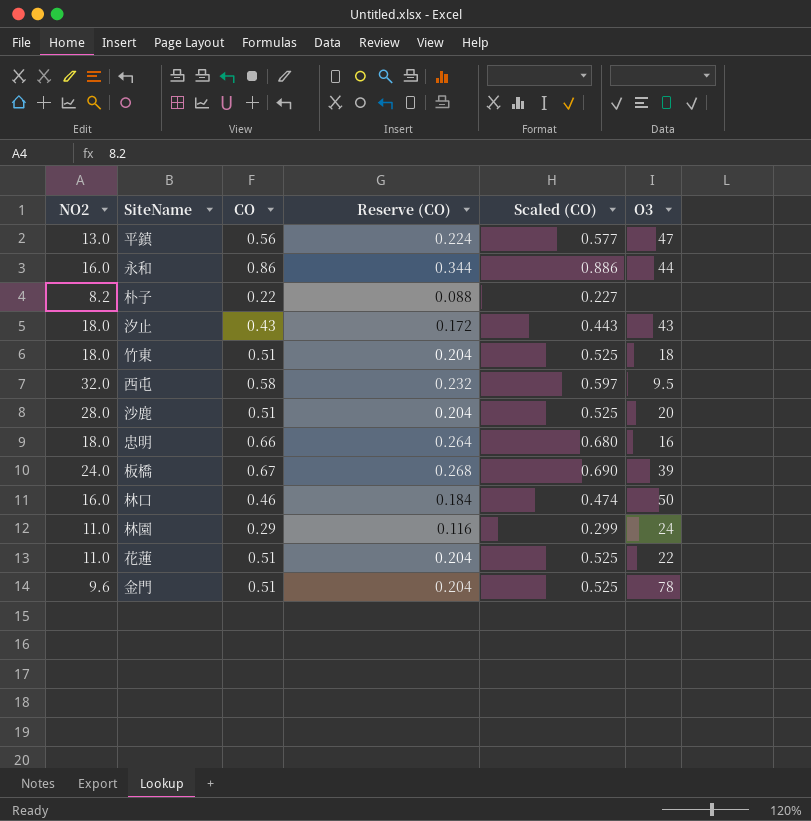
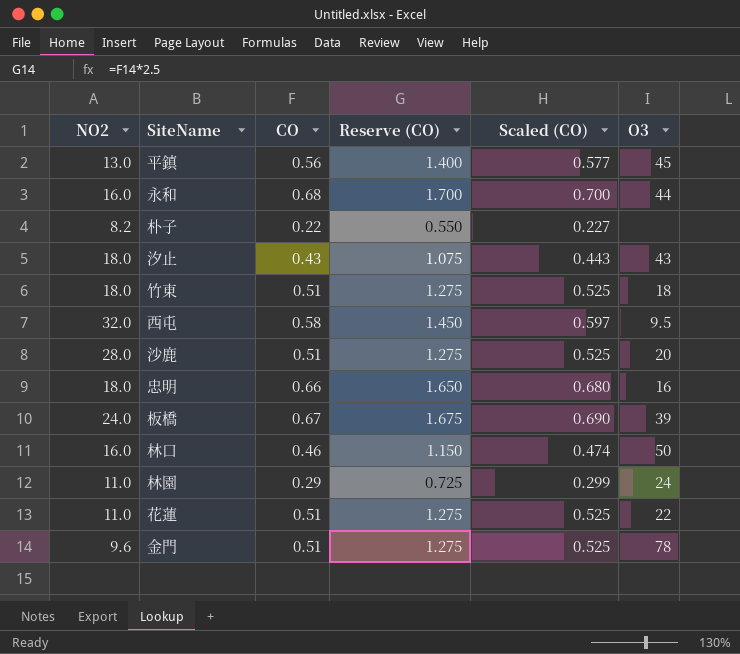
column Reserve (CO) | formula: [CO] * 0.4 -> [CO] * 2.5
平鎮 | O3: 47 -> 45
永和 | CO: 0.86 -> 0.68
永和 | Scaled (CO): 0.886 -> 0.700

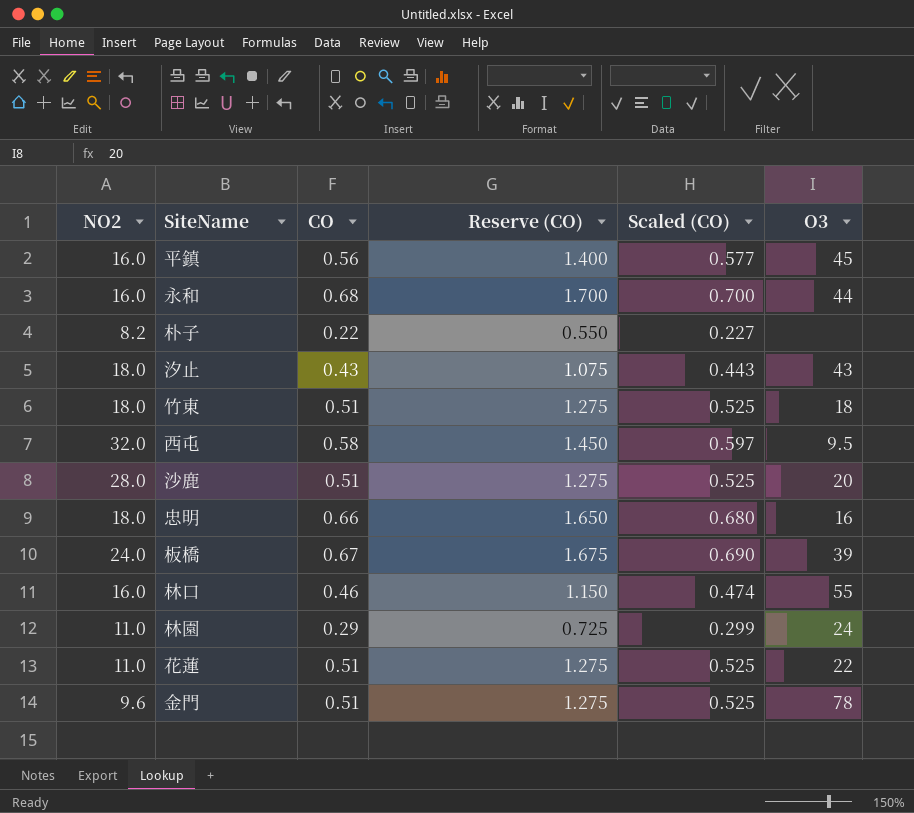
平鎮 | NO2: 13.0 -> 16.0
林口 | O3: 50 -> 55

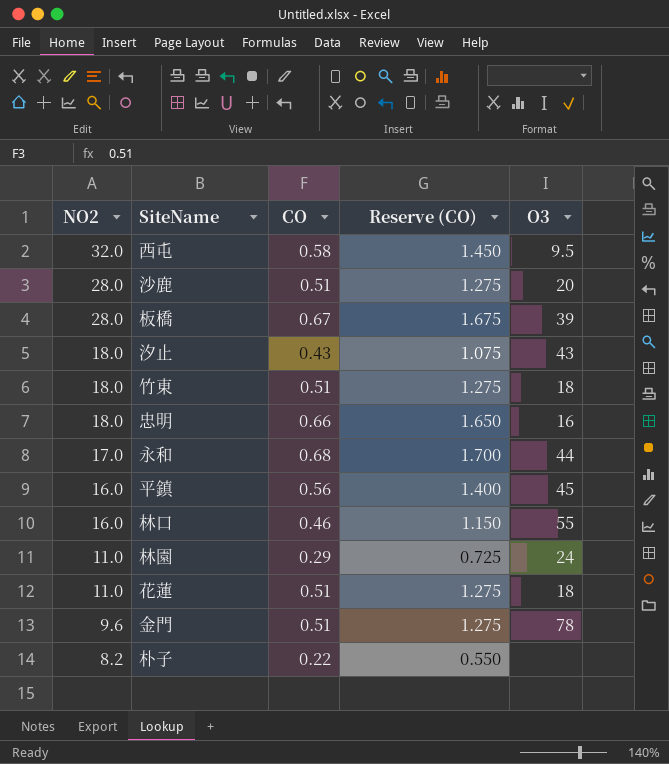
row order: none -> NO2 descending
column Scaled (CO) | formula: [CO] * 1.03 -> none
板橋 | NO2: 24.0 -> 28.0
永和 | NO2: 16.0 -> 17.0
花蓮 | O3: 22 -> 18

